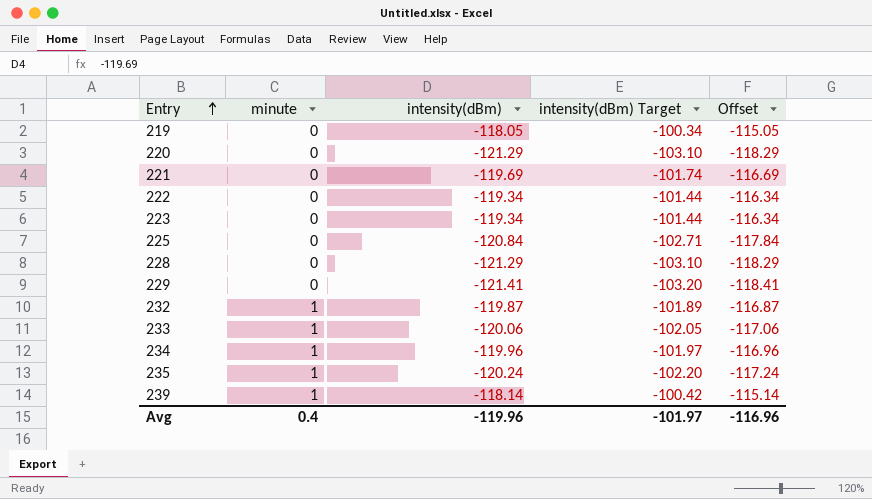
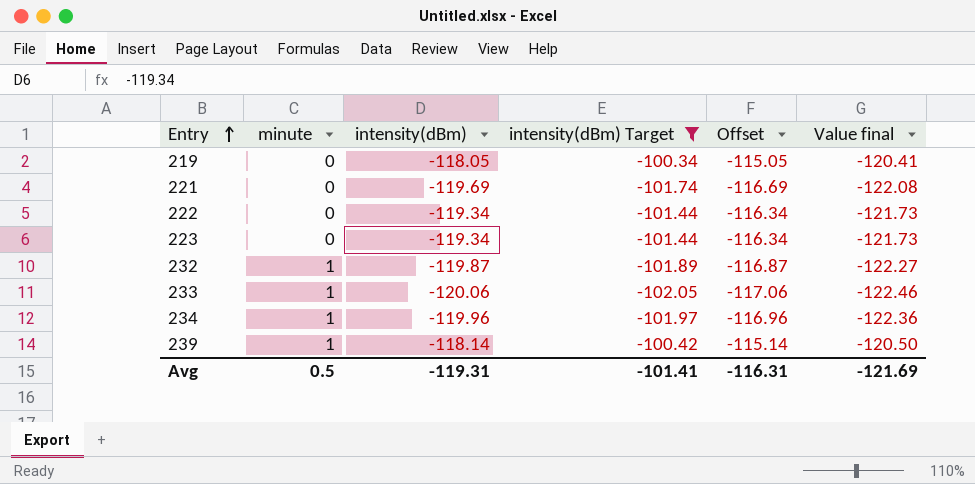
filter: none -> intensity(dBm) Target >= -102.05
column Value final | formula: none -> [intensity(dBm)] * 1.02
Avg | minute: 0.4 -> 0.5
Avg | intensity(dBm): -119.96 -> -119.31
Avg | intensity(dBm) Target: -101.97 -> -101.41
Avg | Offset: -116.96 -> -116.31

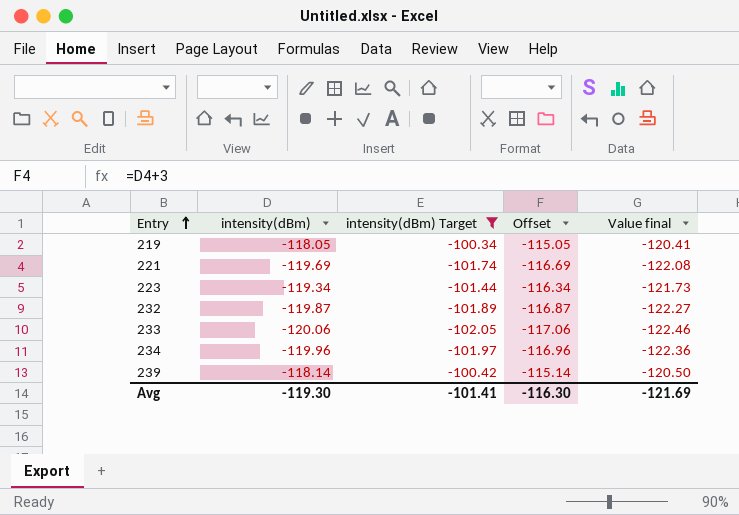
column minute | position: 2 -> none
row 222: 0 | -119.34 | -101.44 | -116.34 | -121.73 -> none
Avg | intensity(dBm): -119.31 -> -119.30
Avg | Offset: -116.31 -> -116.30

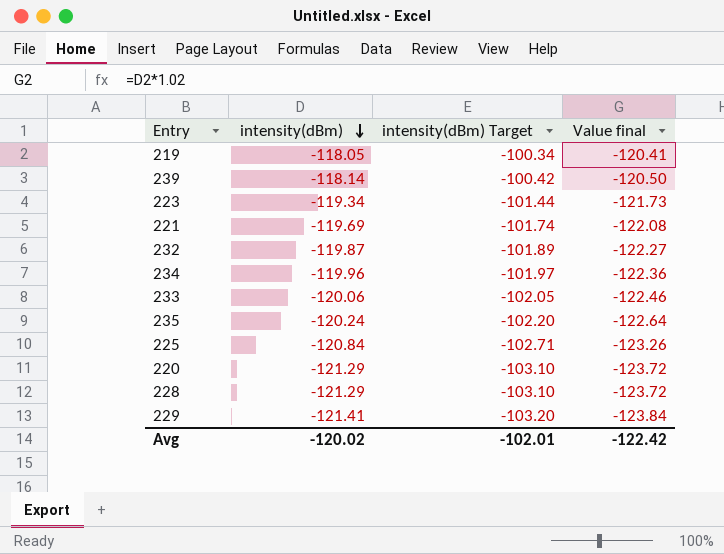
filter: intensity(dBm) Target >= -102.05 -> none
row order: Entry ascending -> intensity(dBm) descending
column Offset | formula: [intensity(dBm)] + 3 -> none
Avg | intensity(dBm): -119.30 -> -120.02
Avg | intensity(dBm) Target: -101.41 -> -102.01
Avg | Value final: -121.69 -> -122.42

